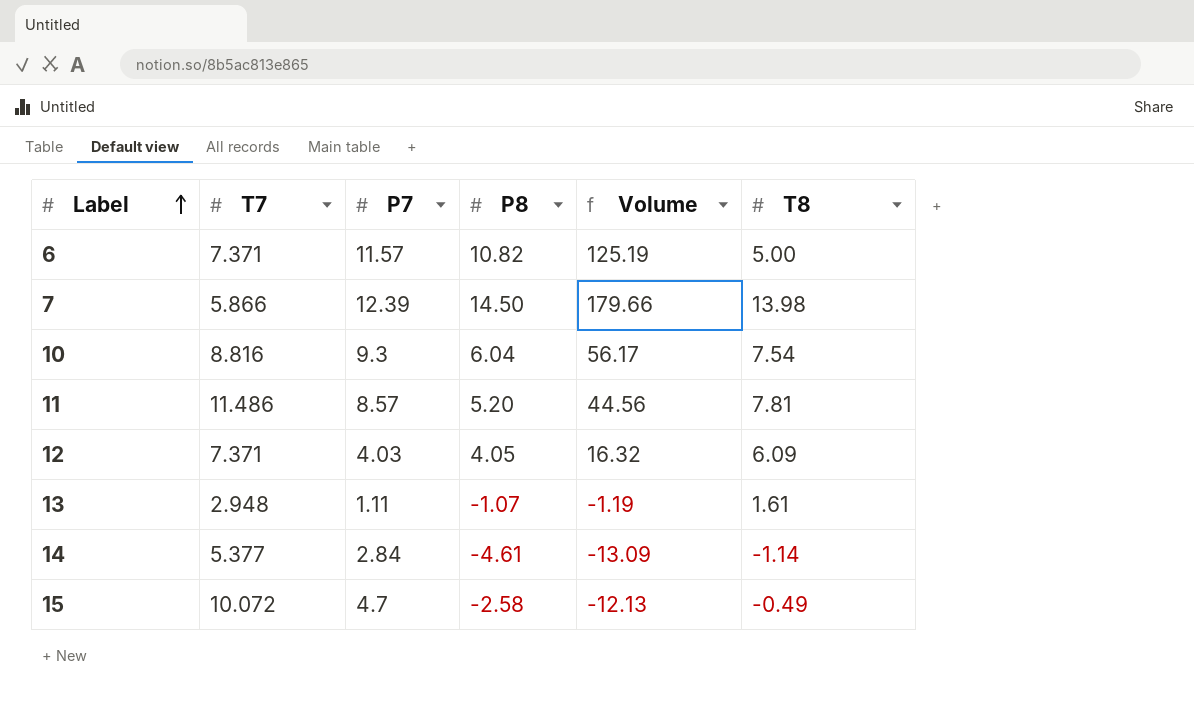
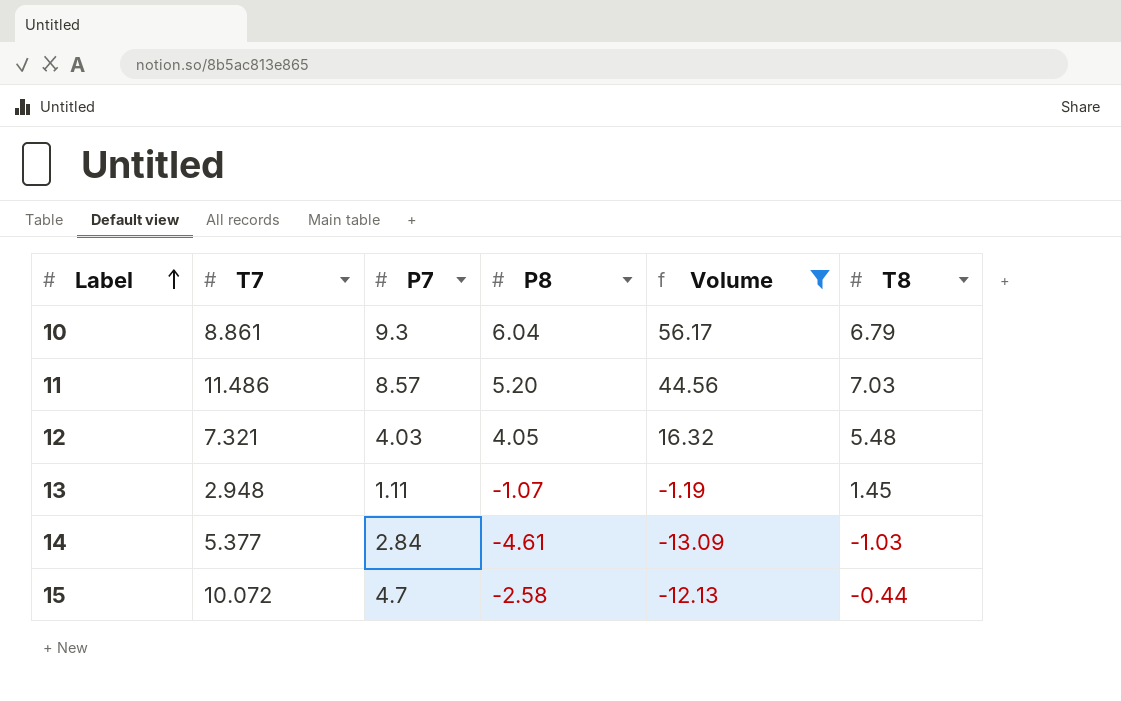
filter: none -> Volume <= 56.17
10 | T7: 8.816 -> 8.861
10 | T8: 7.54 -> 6.79
11 | T8: 7.81 -> 7.03
12 | T7: 7.371 -> 7.321
12 | T8: 6.09 -> 5.48
13 | T8: 1.61 -> 1.45
14 | T8: -1.14 -> -1.03
15 | T8: -0.49 -> -0.44

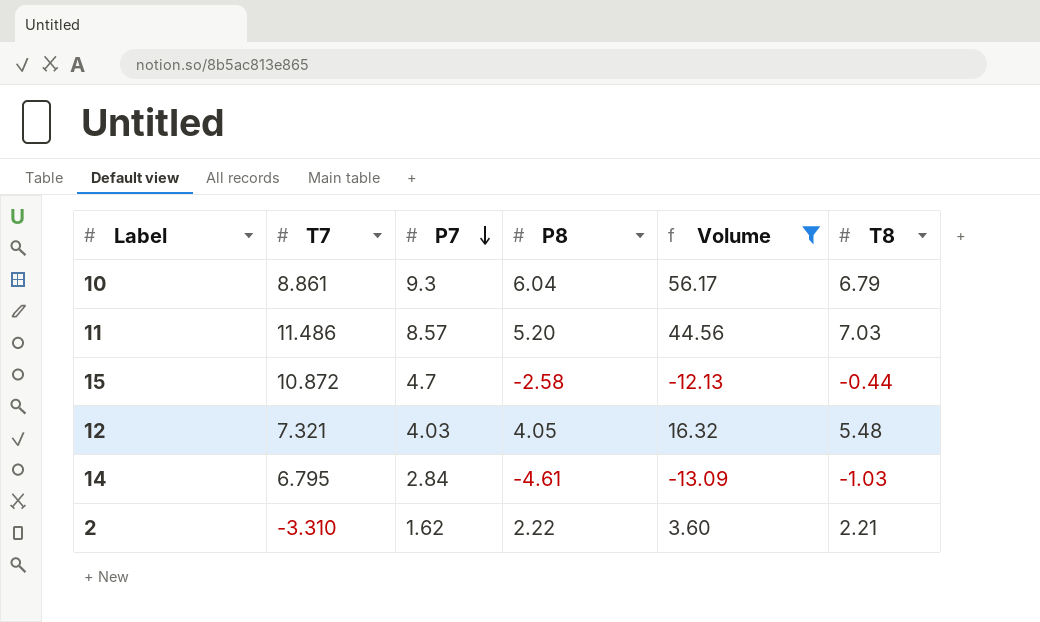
row order: Label ascending -> P7 descending
row 13: 2.948 | 1.11 | -1.07 | -1.19 | 1.45 -> none
15 | T7: 10.072 -> 10.872
14 | T7: 5.377 -> 6.795
row 2: none -> -3.310 | 1.62 | 2.22 | 3.60 | 2.21

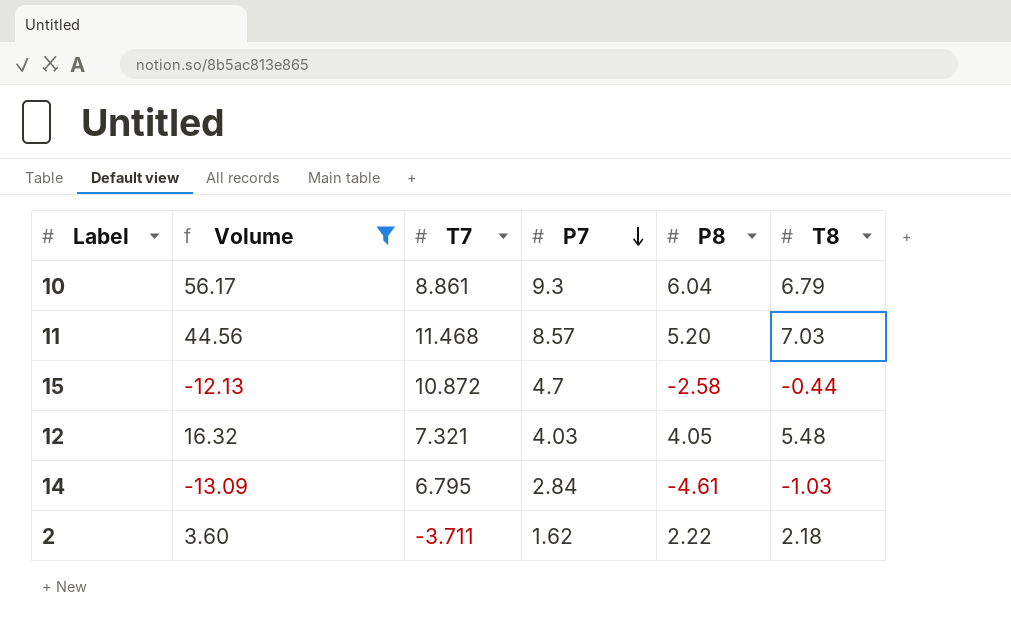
column Volume | position: 5 -> 2
11 | T7: 11.486 -> 11.468
2 | T7: -3.310 -> -3.711
2 | T8: 2.21 -> 2.18

